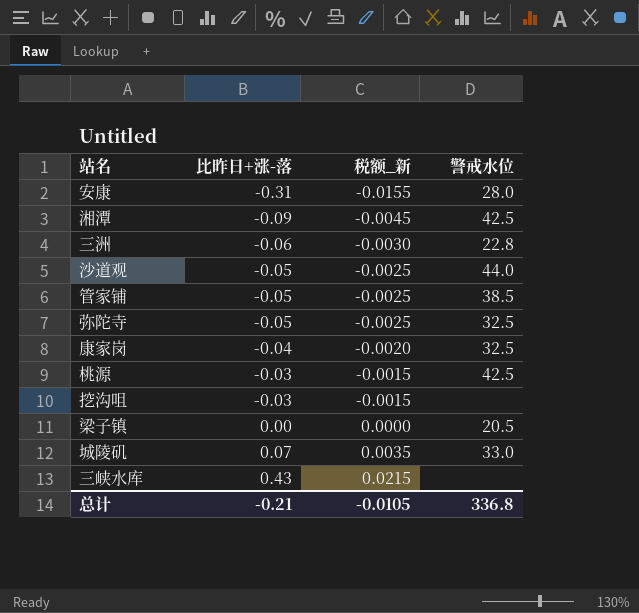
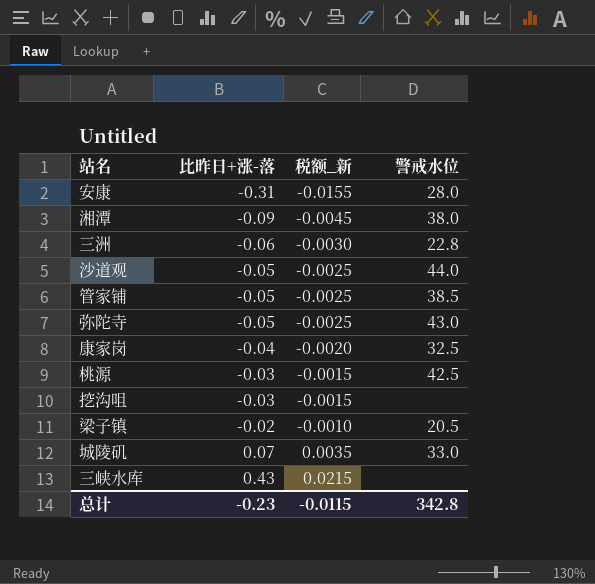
湘潭 | 警戒水位: 42.5 -> 38.0
弥陀寺 | 警戒水位: 32.5 -> 43.0
梁子镇 | 比昨日+涨-落: 0.00 -> -0.02
梁子镇 | 税额_新: 0.0000 -> -0.0010
总计 | 比昨日+涨-落: -0.21 -> -0.23
总计 | 税额_新: -0.0105 -> -0.0115
总计 | 警戒水位: 336.8 -> 342.8

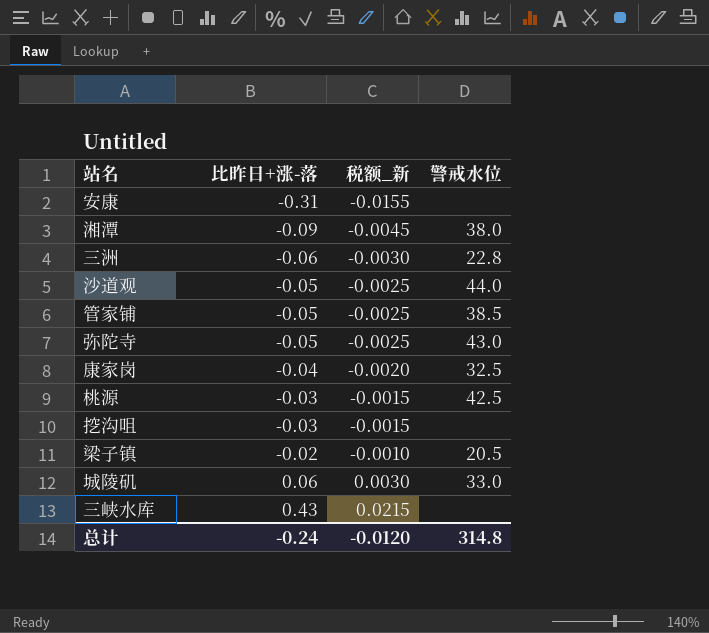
安康 | 警戒水位: 28.0 -> none
城陵矶 | 比昨日+涨-落: 0.07 -> 0.06
城陵矶 | 税额_新: 0.0035 -> 0.0030
总计 | 比昨日+涨-落: -0.23 -> -0.24
总计 | 税额_新: -0.0115 -> -0.0120
总计 | 警戒水位: 342.8 -> 314.8

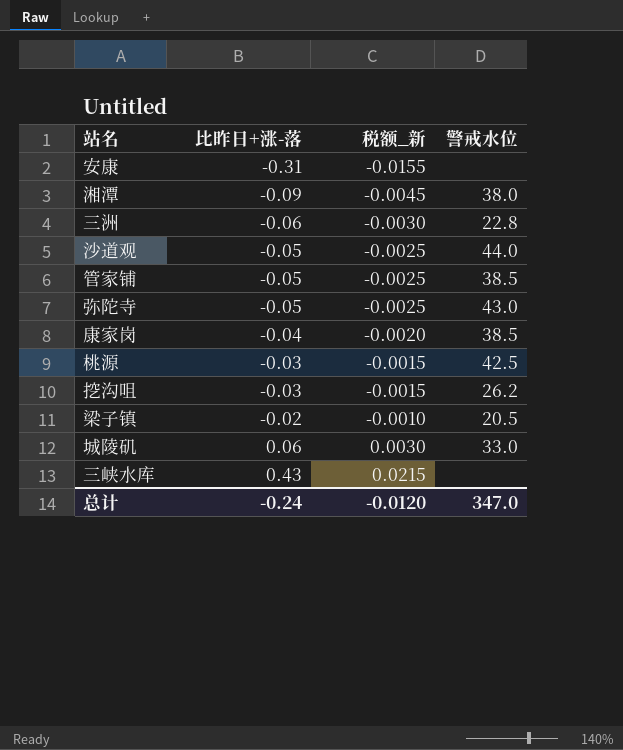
康家岗 | 警戒水位: 32.5 -> 38.5
挖沟咀 | 警戒水位: none -> 26.2
总计 | 警戒水位: 314.8 -> 347.0

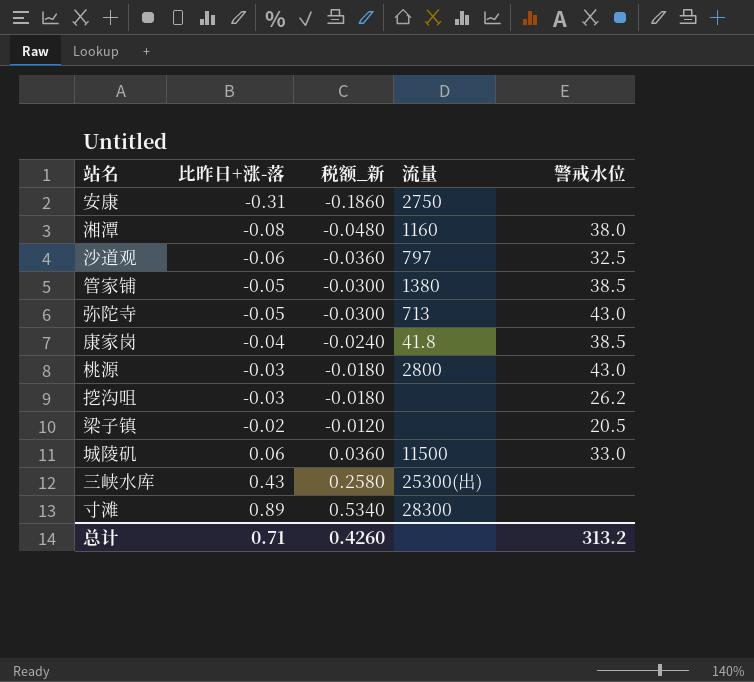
column 税额_新 | formula: [比昨日+涨-落] * 0.05 -> [比昨日+涨-落] * 0.6
column 流量 | position: none -> 4
row 三洲: -0.06 | -0.0030 | 22.8 -> none
湘潭 | 比昨日+涨-落: -0.09 -> -0.08
沙道观 | 比昨日+涨-落: -0.05 -> -0.06
沙道观 | 警戒水位: 44.0 -> 32.5
桃源 | 警戒水位: 42.5 -> 43.0
row 寸滩: none -> 0.89 | 0.5340 | 28300 | none
总计 | 比昨日+涨-落: -0.24 -> 0.71
总计 | 税额_新: -0.0120 -> 0.4260
总计 | 警戒水位: 347.0 -> 313.2

